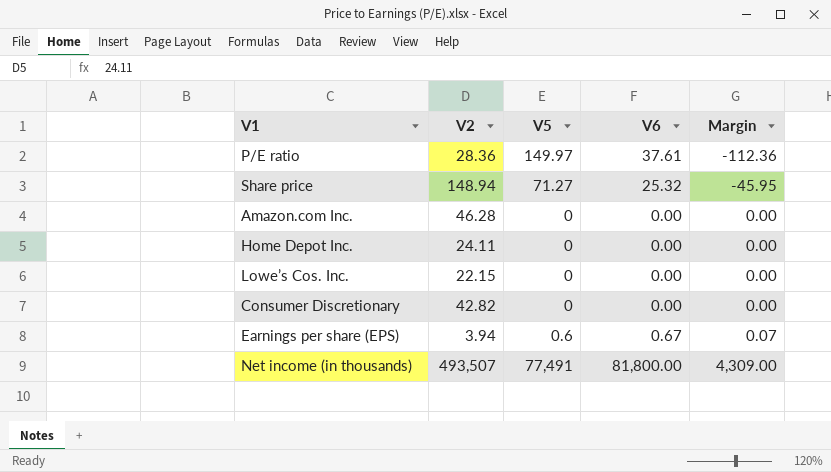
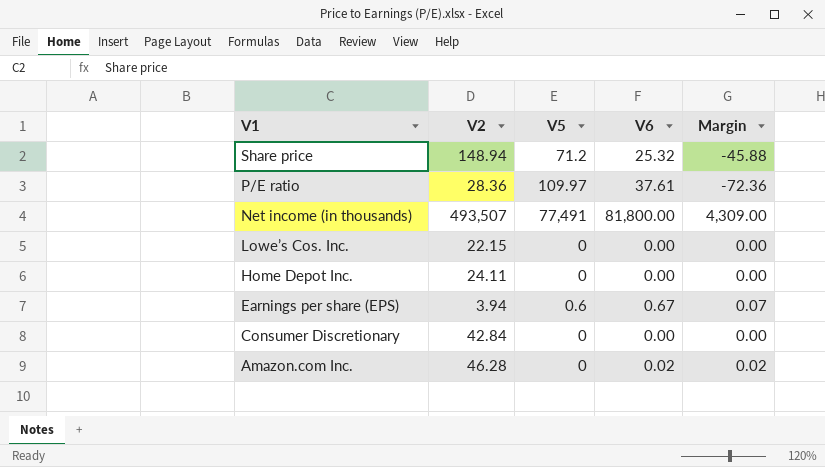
row order: Margin ascending -> V1 descending
Share price | V5: 71.27 -> 71.2
Share price | Margin: -45.95 -> -45.88
P/E ratio | V5: 149.97 -> 109.97
P/E ratio | Margin: -112.36 -> -72.36
Consumer Discretionary | V2: 42.82 -> 42.84
Amazon.com Inc. | V6: 0.00 -> 0.02
Amazon.com Inc. | Margin: 0.00 -> 0.02

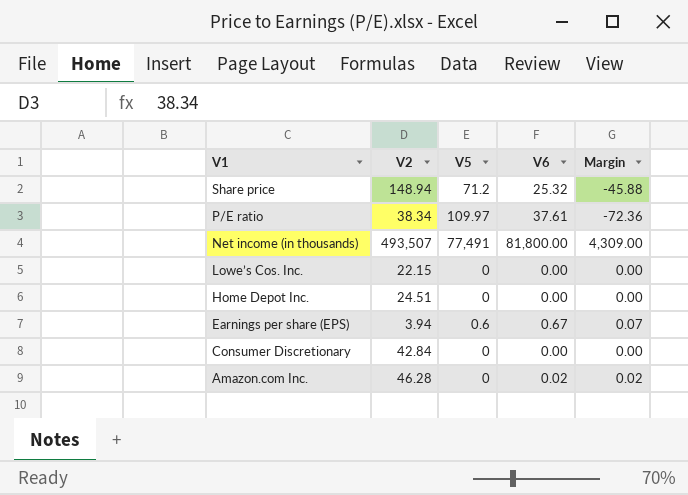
P/E ratio | V2: 28.36 -> 38.34
Home Depot Inc. | V2: 24.11 -> 24.51

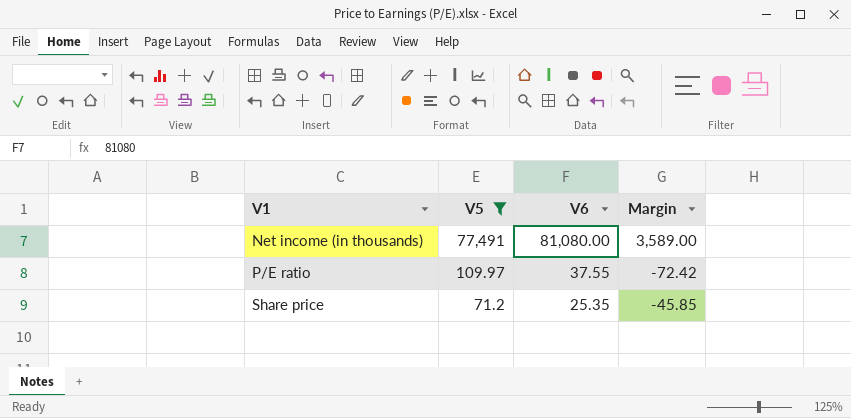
filter: none -> V5 >= 71.2
row order: V1 descending -> V1 ascending
column V2 | position: 2 -> none
Net income (in thousands) | V6: 81,800.00 -> 81,080.00
Net income (in thousands) | Margin: 4,309.00 -> 3,589.00
P/E ratio | V6: 37.61 -> 37.55
P/E ratio | Margin: -72.36 -> -72.42
Share price | V6: 25.32 -> 25.35
Share price | Margin: -45.88 -> -45.85

